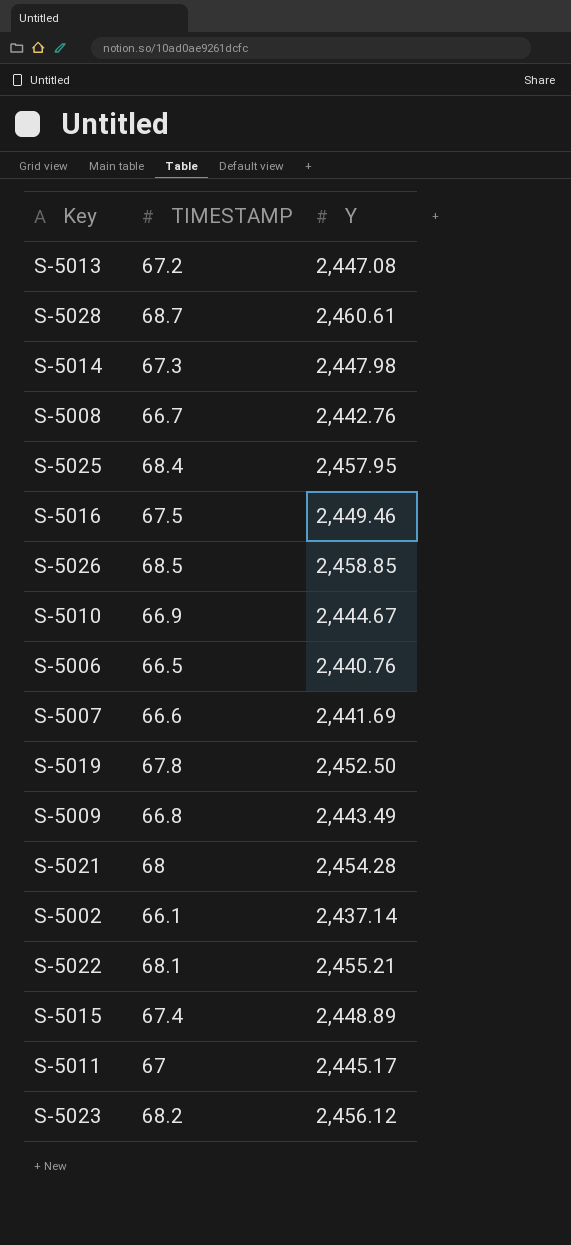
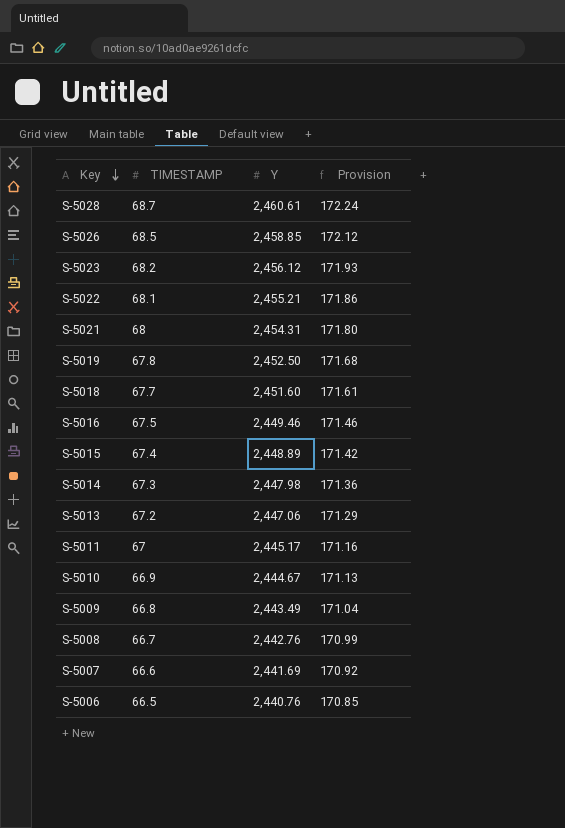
row order: none -> Key descending
column Provision | formula: none -> [Y] * 0.07
row S-5025: 68.4 | 2,457.95 -> none
row S-5002: 66.1 | 2,437.14 -> none
S-5021 | Y: 2,454.28 -> 2,454.31
row S-5018: none -> 67.7 | 2,451.60 | 171.61
S-5013 | Y: 2,447.08 -> 2,447.06

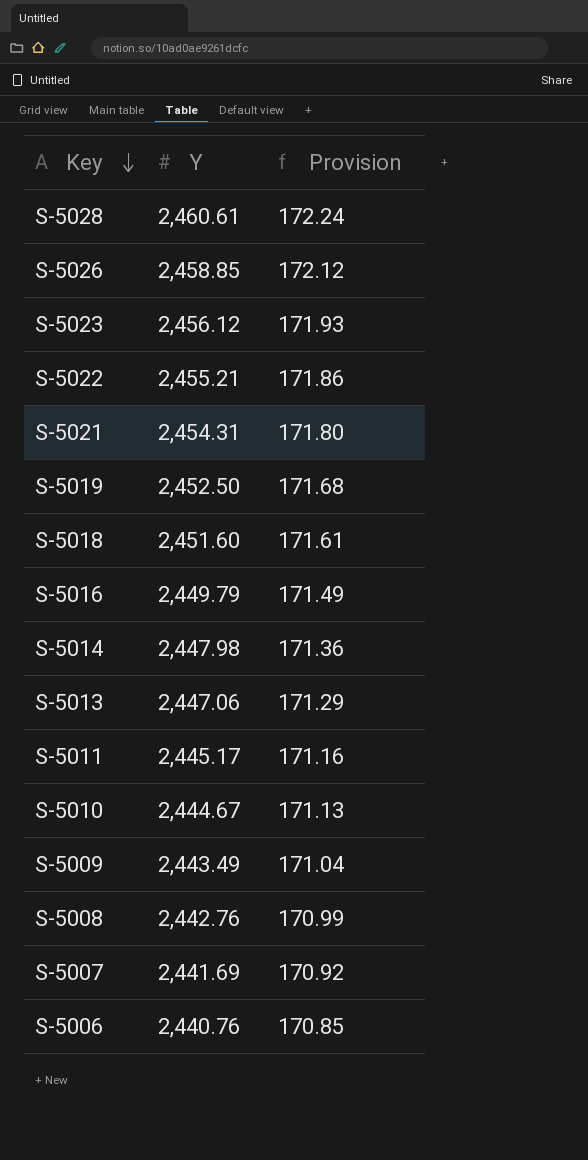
column TIMESTAMP | position: 2 -> none
row S-5015: 67.4 | 2,448.89 | 171.42 -> none
S-5016 | Y: 2,449.46 -> 2,449.79
S-5016 | Provision: 171.46 -> 171.49

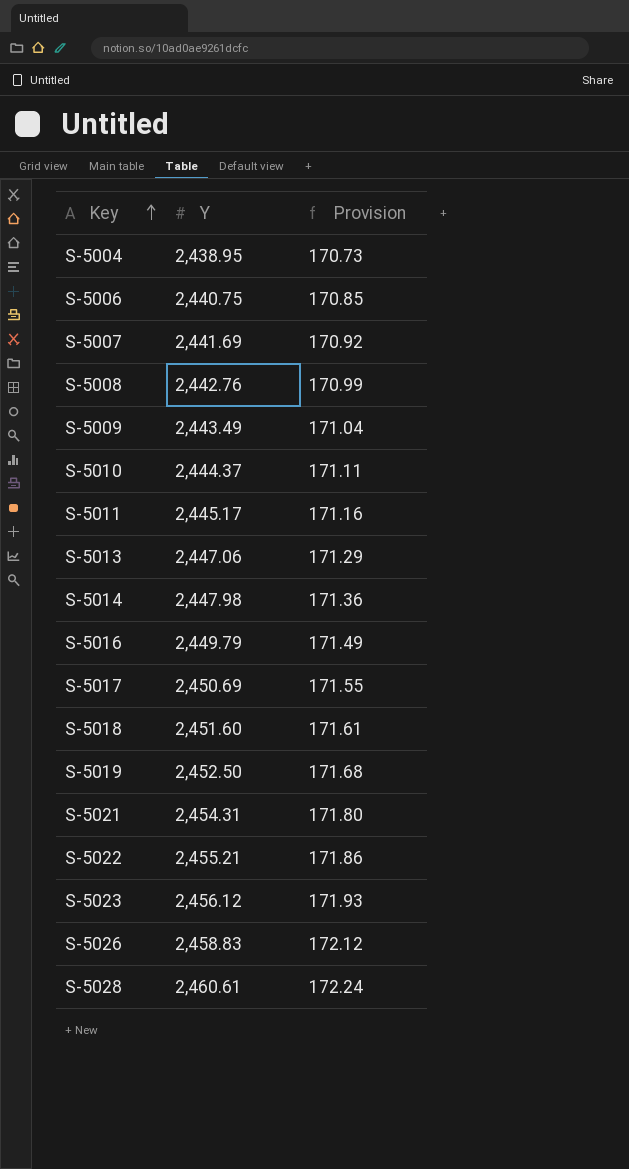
row order: Key descending -> Key ascending
row S-5004: none -> 2,438.95 | 170.73
S-5006 | Y: 2,440.76 -> 2,440.75
S-5010 | Y: 2,444.67 -> 2,444.37
S-5010 | Provision: 171.13 -> 171.11
row S-5017: none -> 2,450.69 | 171.55
S-5026 | Y: 2,458.85 -> 2,458.83

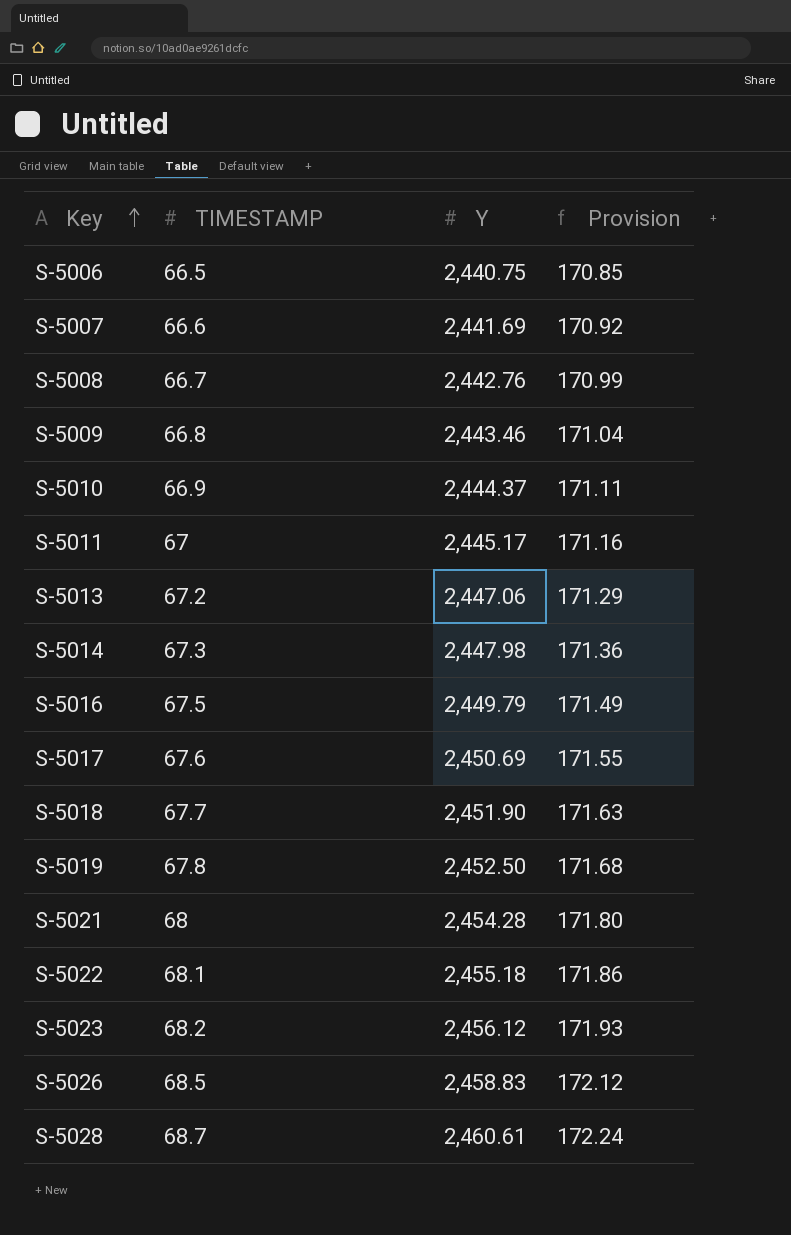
column TIMESTAMP | position: none -> 2
row S-5004: 2,438.95 | 170.73 -> none
S-5009 | Y: 2,443.49 -> 2,443.46
S-5018 | Y: 2,451.60 -> 2,451.90
S-5018 | Provision: 171.61 -> 171.63
S-5021 | Y: 2,454.31 -> 2,454.28
S-5022 | Y: 2,455.21 -> 2,455.18

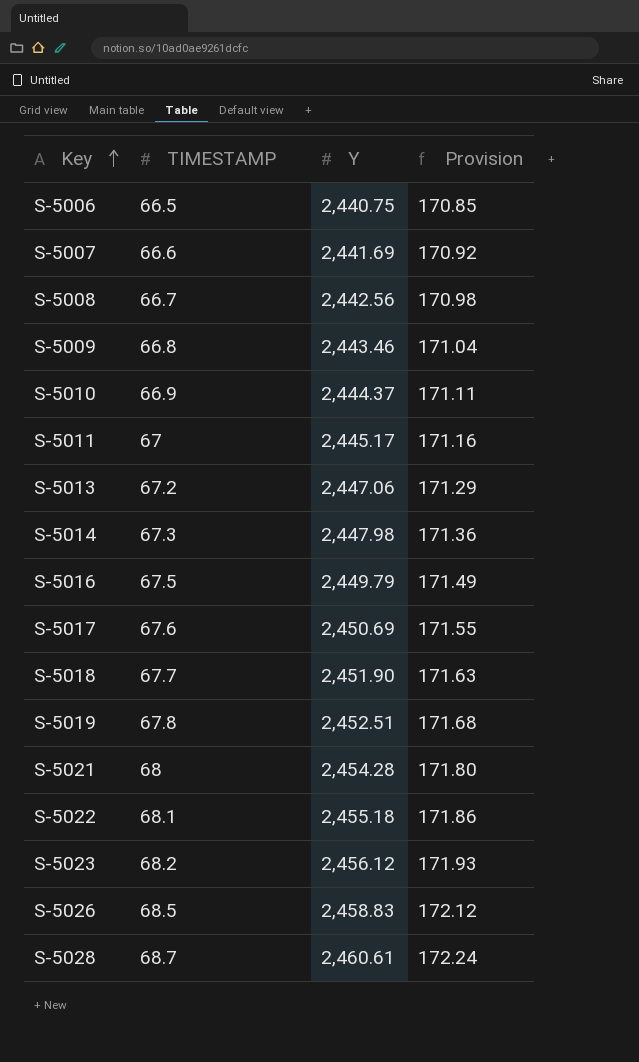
S-5008 | Y: 2,442.76 -> 2,442.56
S-5008 | Provision: 170.99 -> 170.98
S-5019 | Y: 2,452.50 -> 2,452.51

